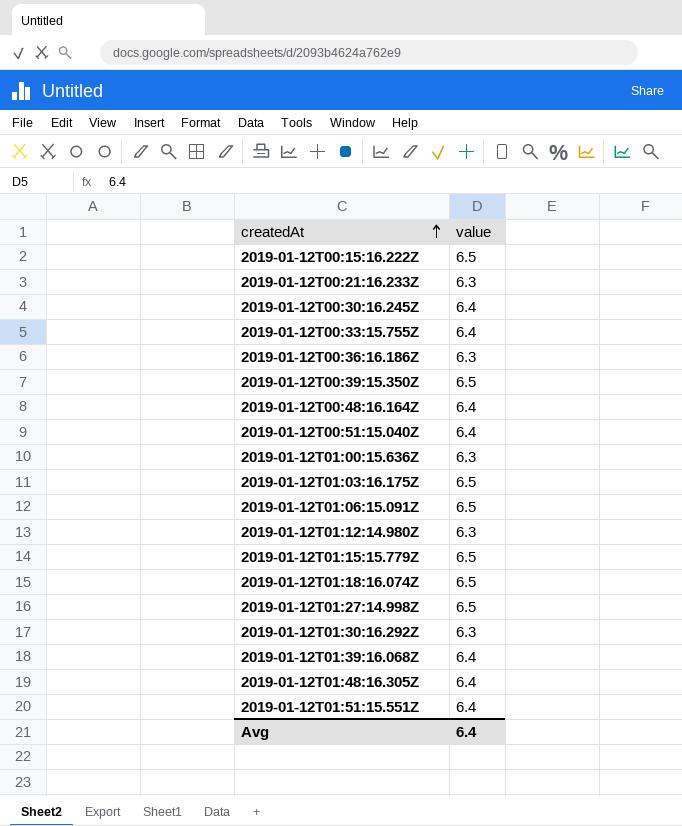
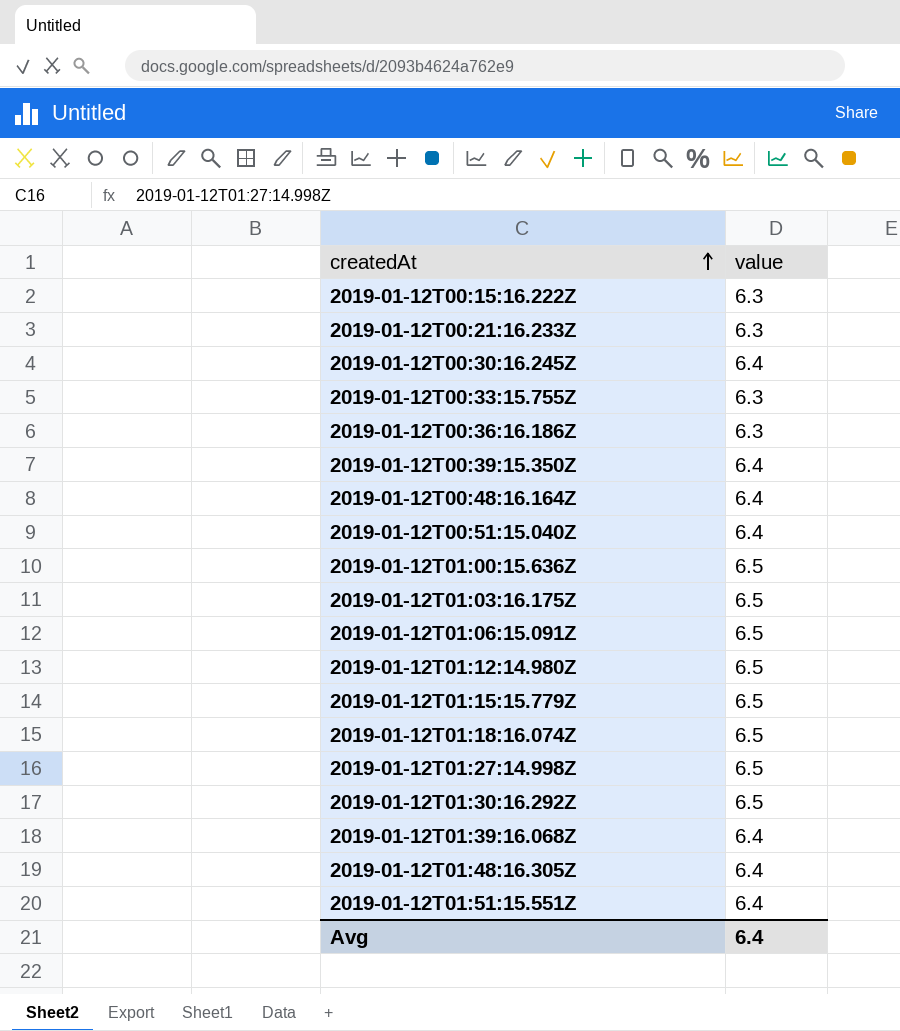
2019-01-12T00:15:16.222Z | value: 6.5 -> 6.3
2019-01-12T00:33:15.755Z | value: 6.4 -> 6.3
2019-01-12T00:39:15.350Z | value: 6.5 -> 6.4
2019-01-12T01:00:15.636Z | value: 6.3 -> 6.5
2019-01-12T01:12:14.980Z | value: 6.3 -> 6.5
2019-01-12T01:30:16.292Z | value: 6.3 -> 6.5

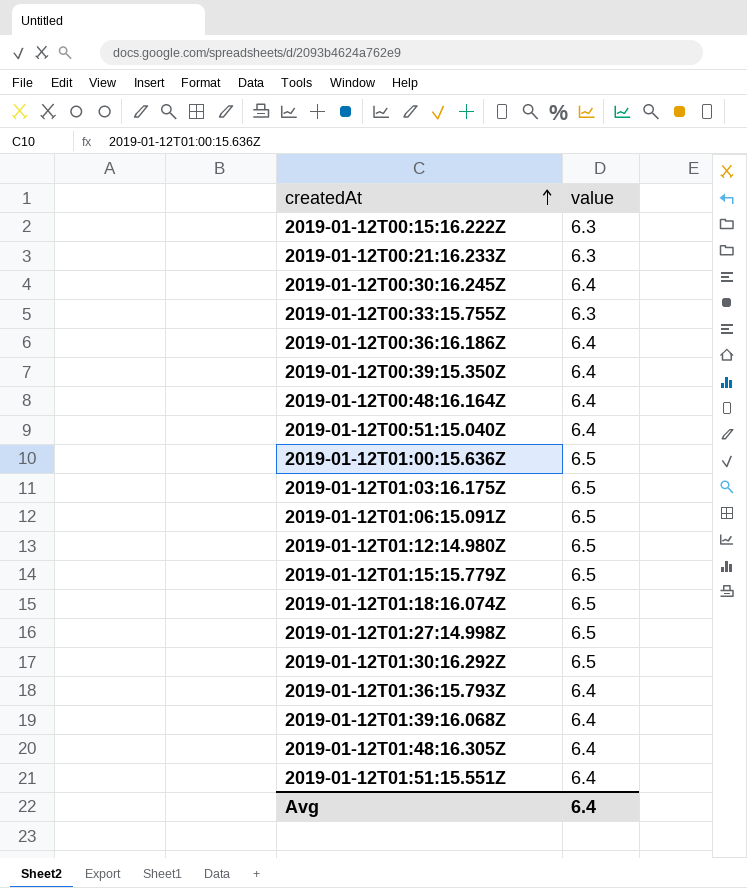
2019-01-12T00:36:16.186Z | value: 6.3 -> 6.4
row 2019-01-12T01:36:15.793Z: none -> 6.4

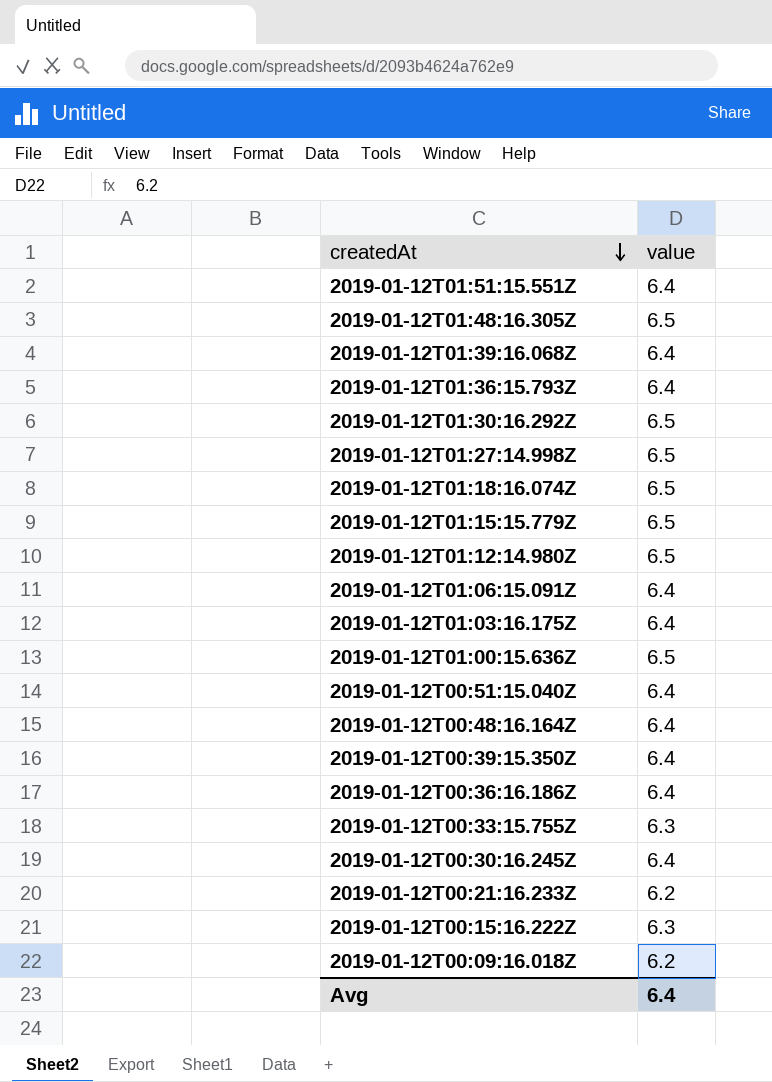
row order: createdAt ascending -> createdAt descending
2019-01-12T01:48:16.305Z | value: 6.4 -> 6.5
2019-01-12T01:06:15.091Z | value: 6.5 -> 6.4
2019-01-12T01:03:16.175Z | value: 6.5 -> 6.4
2019-01-12T00:21:16.233Z | value: 6.3 -> 6.2
row 2019-01-12T00:09:16.018Z: none -> 6.2

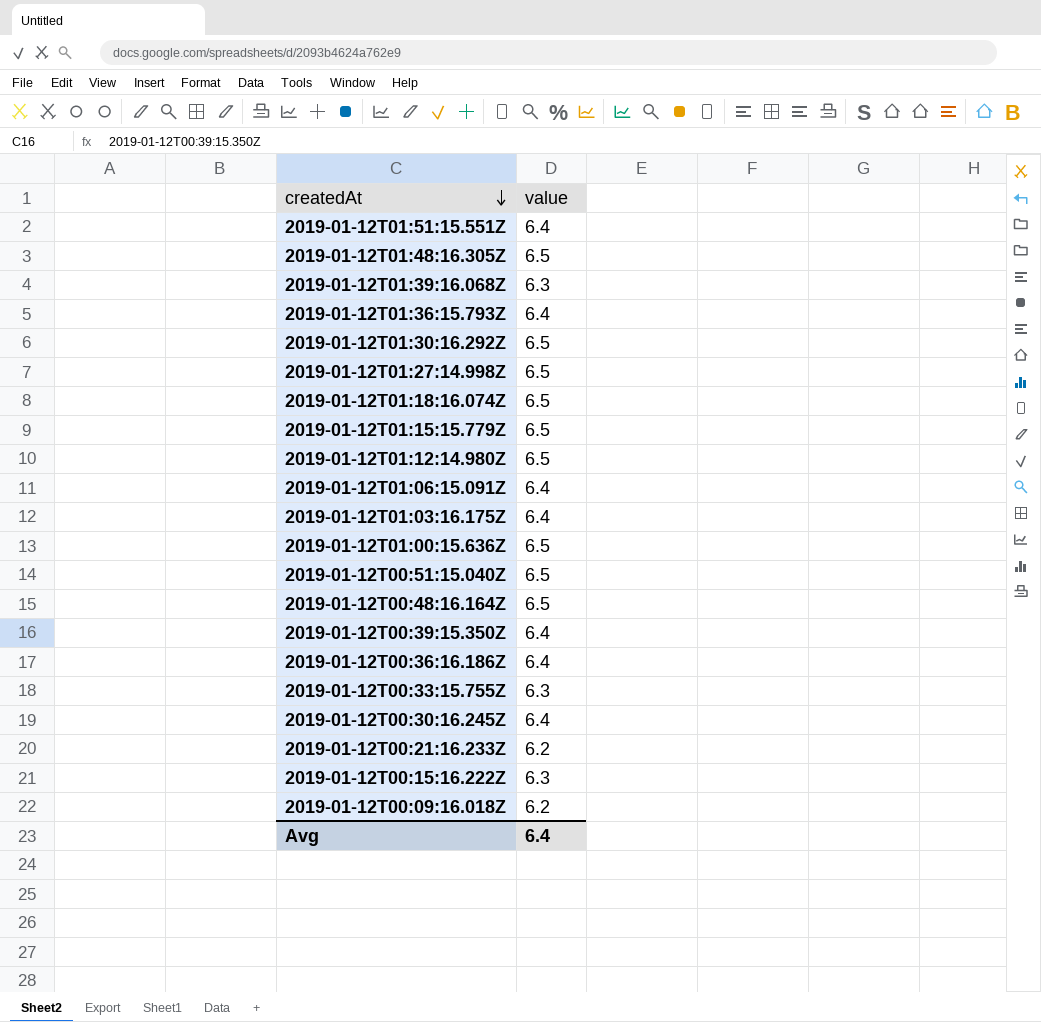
2019-01-12T01:39:16.068Z | value: 6.4 -> 6.3
2019-01-12T00:51:15.040Z | value: 6.4 -> 6.5
2019-01-12T00:48:16.164Z | value: 6.4 -> 6.5

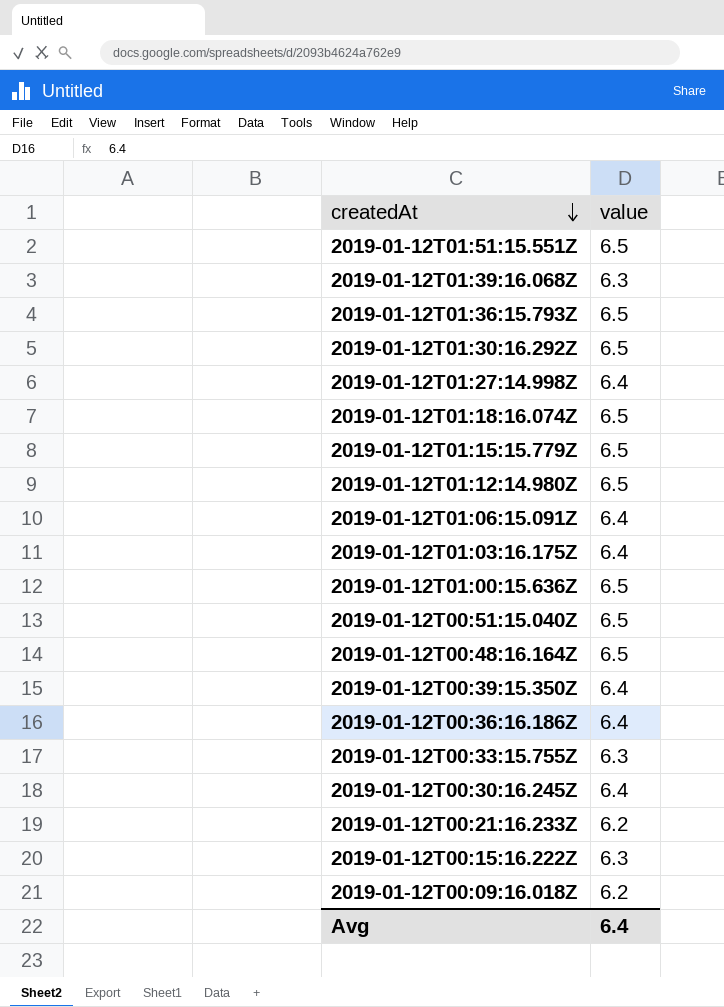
row 2019-01-12T01:48:16.305Z: 6.5 -> none
2019-01-12T01:51:15.551Z | value: 6.4 -> 6.5
2019-01-12T01:36:15.793Z | value: 6.4 -> 6.5
2019-01-12T01:27:14.998Z | value: 6.5 -> 6.4

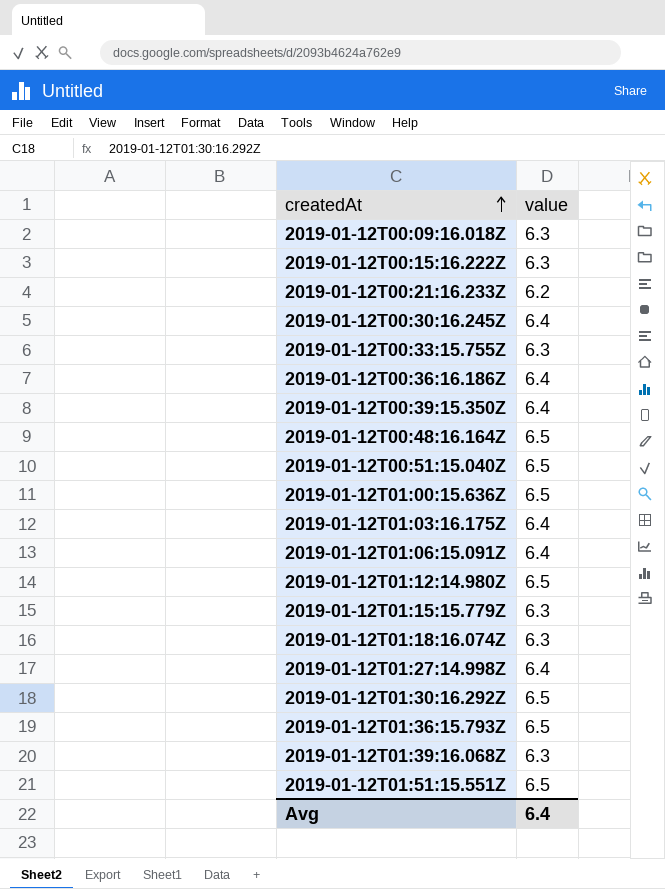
row order: createdAt descending -> createdAt ascending
2019-01-12T00:09:16.018Z | value: 6.2 -> 6.3
2019-01-12T01:15:15.779Z | value: 6.5 -> 6.3
2019-01-12T01:18:16.074Z | value: 6.5 -> 6.3

